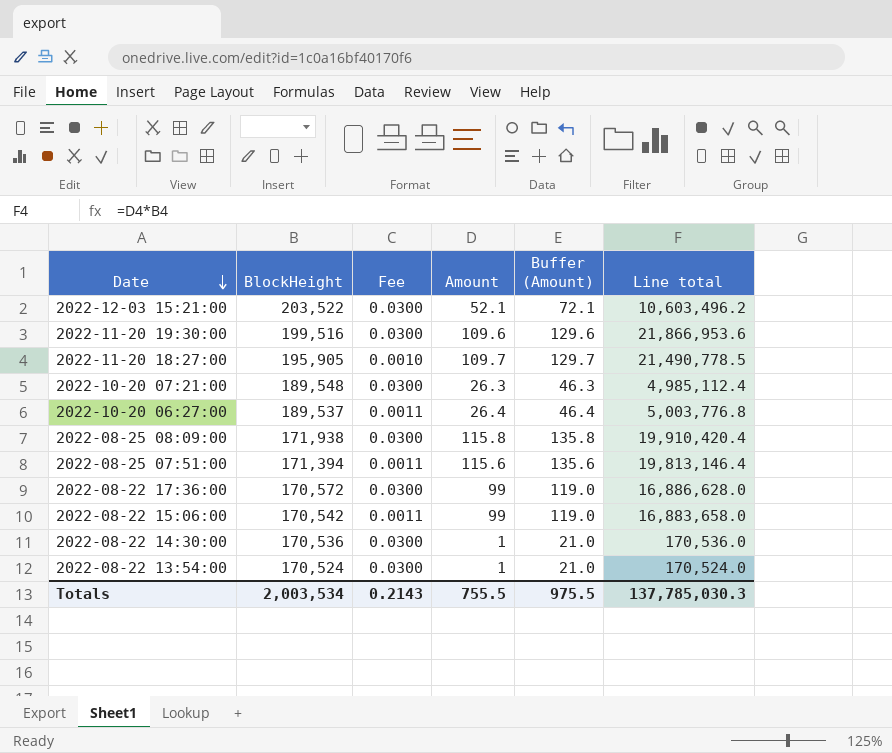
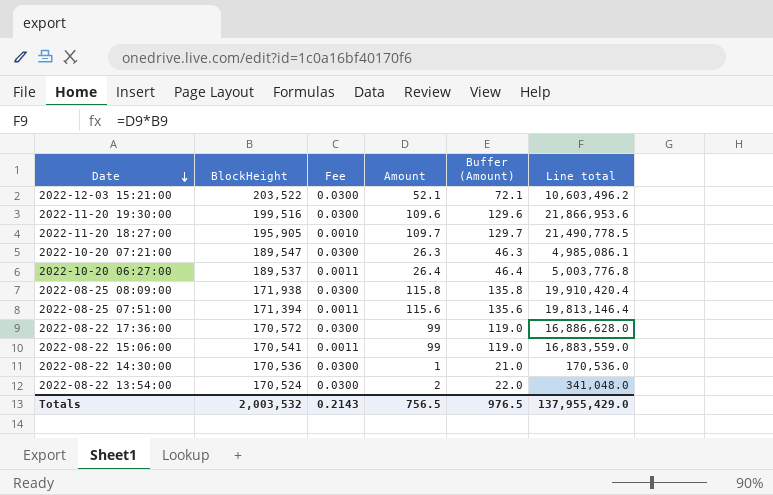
2022-10-20 07:21:00 | BlockHeight: 189,548 -> 189,547
2022-10-20 07:21:00 | Line total: 4,985,112.4 -> 4,985,086.1
2022-08-22 15:06:00 | BlockHeight: 170,542 -> 170,541
2022-08-22 15:06:00 | Line total: 16,883,658.0 -> 16,883,559.0
2022-08-22 13:54:00 | Amount: 1 -> 2
2022-08-22 13:54:00 | Buffer (Amount): 21.0 -> 22.0
2022-08-22 13:54:00 | Line total: 170,524.0 -> 341,048.0
Totals | BlockHeight: 2,003,534 -> 2,003,532
Totals | Amount: 755.5 -> 756.5
Totals | Buffer (Amount): 975.5 -> 976.5
Totals | Line total: 137,785,030.3 -> 137,955,429.0

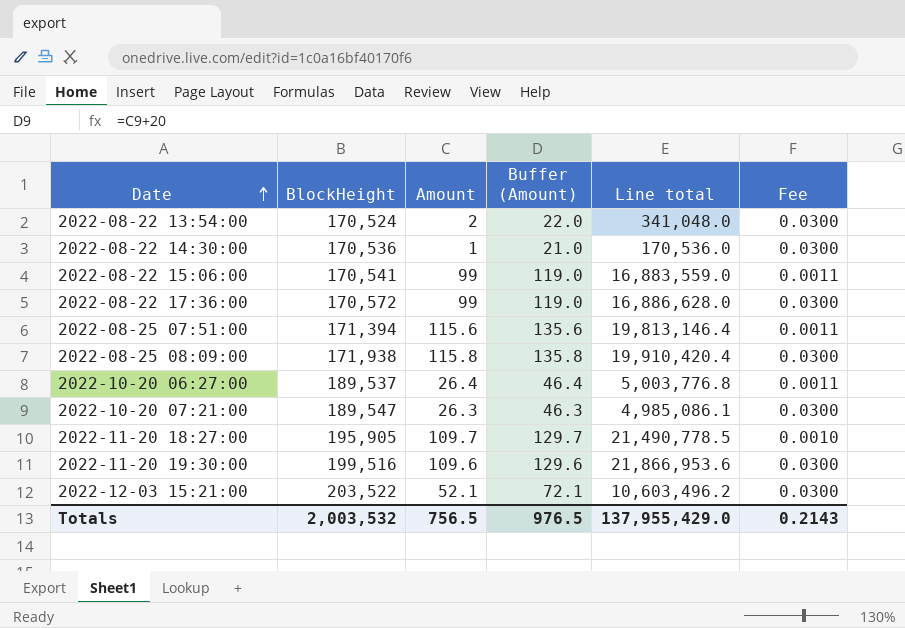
row order: Date descending -> Date ascending
column Fee | position: 3 -> 6

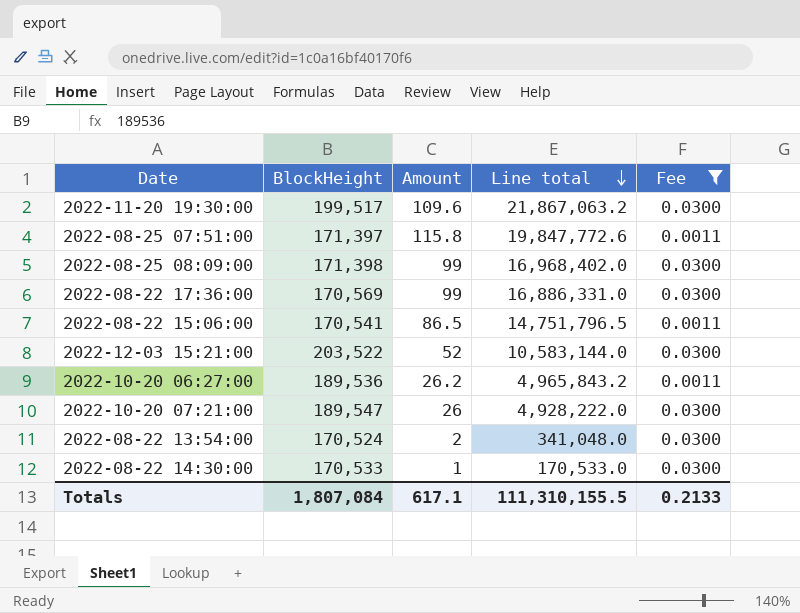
filter: none -> Fee != 0.0010
row order: Date ascending -> Line total descending
column Buffer (Amount) | formula: [Amount] + 20 -> none
2022-11-20 19:30:00 | BlockHeight: 199,516 -> 199,517
2022-11-20 19:30:00 | Line total: 21,866,953.6 -> 21,867,063.2
2022-08-25 07:51:00 | BlockHeight: 171,394 -> 171,397
2022-08-25 07:51:00 | Amount: 115.6 -> 115.8
2022-08-25 07:51:00 | Line total: 19,813,146.4 -> 19,847,772.6
2022-08-25 08:09:00 | BlockHeight: 171,938 -> 171,398
2022-08-25 08:09:00 | Amount: 115.8 -> 99
2022-08-25 08:09:00 | Line total: 19,910,420.4 -> 16,968,402.0
2022-08-22 17:36:00 | BlockHeight: 170,572 -> 170,569
2022-08-22 17:36:00 | Line total: 16,886,628.0 -> 16,886,331.0
2022-08-22 15:06:00 | Amount: 99 -> 86.5
2022-08-22 15:06:00 | Line total: 16,883,559.0 -> 14,751,796.5
2022-12-03 15:21:00 | Amount: 52.1 -> 52
2022-12-03 15:21:00 | Line total: 10,603,496.2 -> 10,583,144.0
2022-10-20 06:27:00 | BlockHeight: 189,537 -> 189,536
2022-10-20 06:27:00 | Amount: 26.4 -> 26.2
2022-10-20 06:27:00 | Line total: 5,003,776.8 -> 4,965,843.2
2022-10-20 07:21:00 | Amount: 26.3 -> 26
2022-10-20 07:21:00 | Line total: 4,985,086.1 -> 4,928,222.0
2022-08-22 14:30:00 | BlockHeight: 170,536 -> 170,533
2022-08-22 14:30:00 | Line total: 170,536.0 -> 170,533.0
Totals | BlockHeight: 2,003,532 -> 1,807,084
Totals | Amount: 756.5 -> 617.1
Totals | Line total: 137,955,429.0 -> 111,310,155.5
Totals | Fee: 0.2143 -> 0.2133

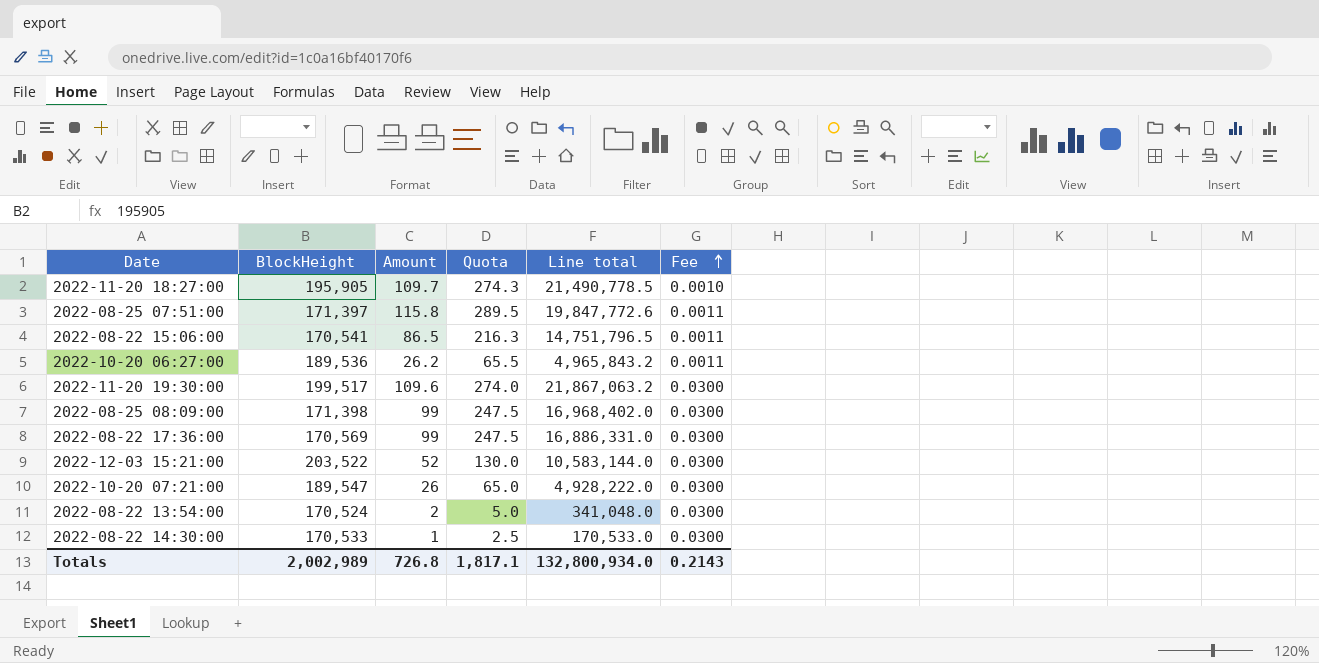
filter: Fee != 0.0010 -> none
row order: Line total descending -> Fee ascending
column Quota | formula: none -> [Amount] * 2.5
Totals | BlockHeight: 1,807,084 -> 2,002,989
Totals | Amount: 617.1 -> 726.8
Totals | Line total: 111,310,155.5 -> 132,800,934.0
Totals | Fee: 0.2133 -> 0.2143

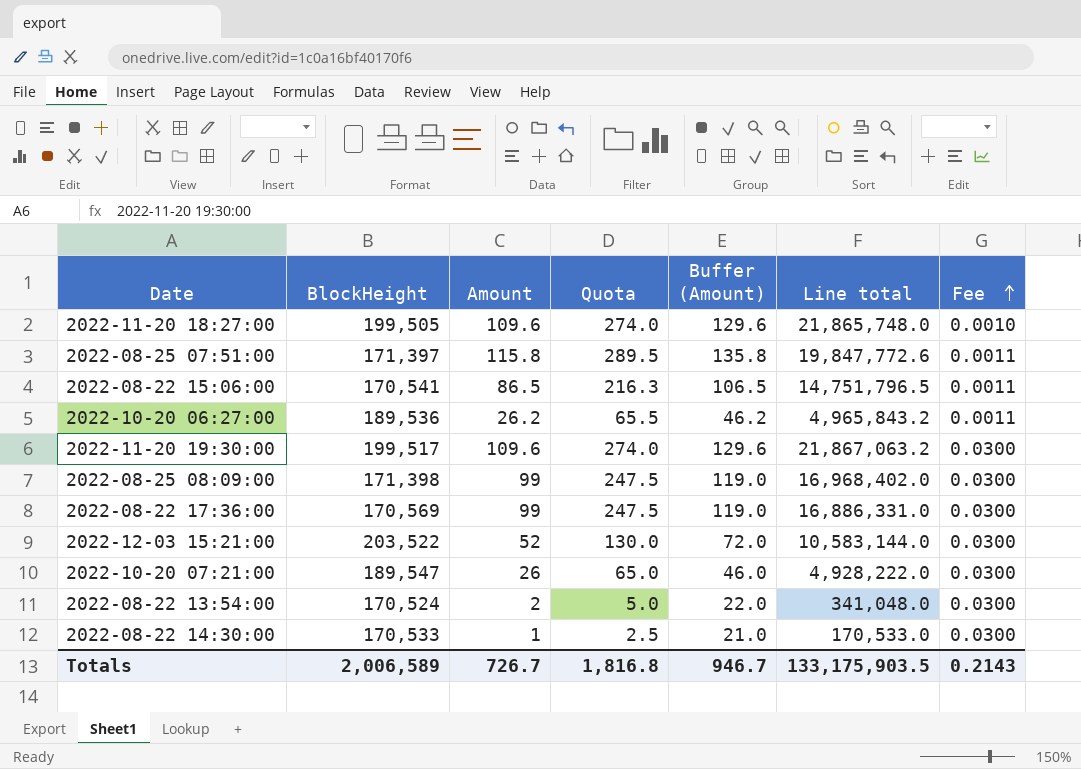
column Buffer (Amount) | formula: none -> [Amount] + 20
2022-11-20 18:27:00 | BlockHeight: 195,905 -> 199,505
2022-11-20 18:27:00 | Amount: 109.7 -> 109.6
2022-11-20 18:27:00 | Quota: 274.3 -> 274.0
2022-11-20 18:27:00 | Line total: 21,490,778.5 -> 21,865,748.0
Totals | BlockHeight: 2,002,989 -> 2,006,589
Totals | Amount: 726.8 -> 726.7
Totals | Quota: 1,817.1 -> 1,816.8
Totals | Line total: 132,800,934.0 -> 133,175,903.5

